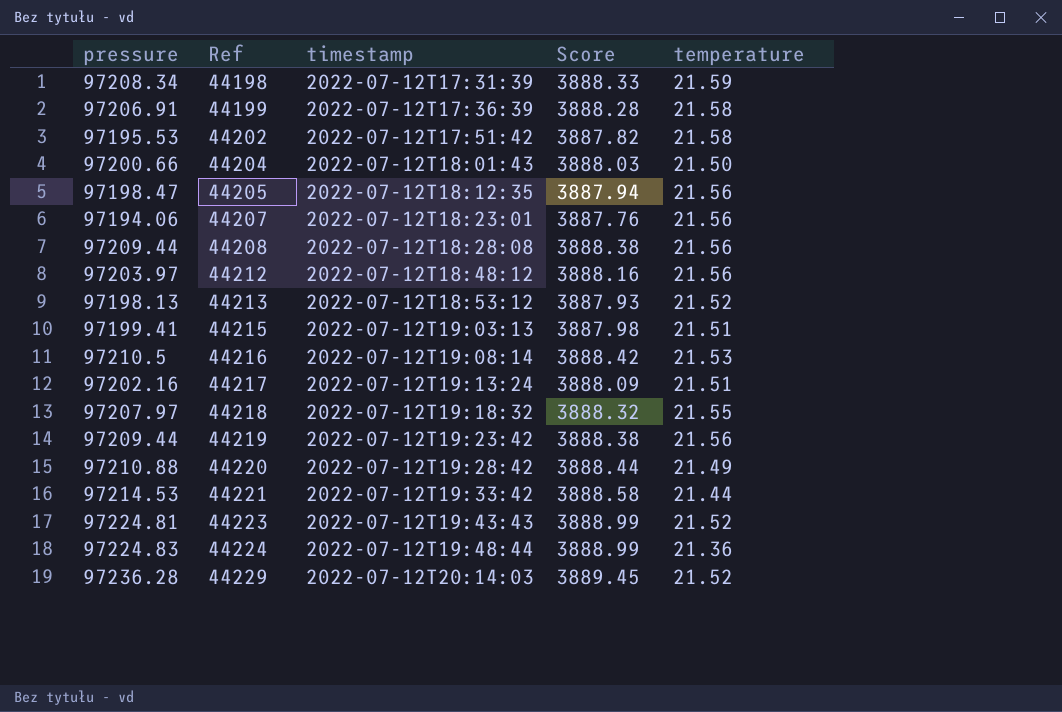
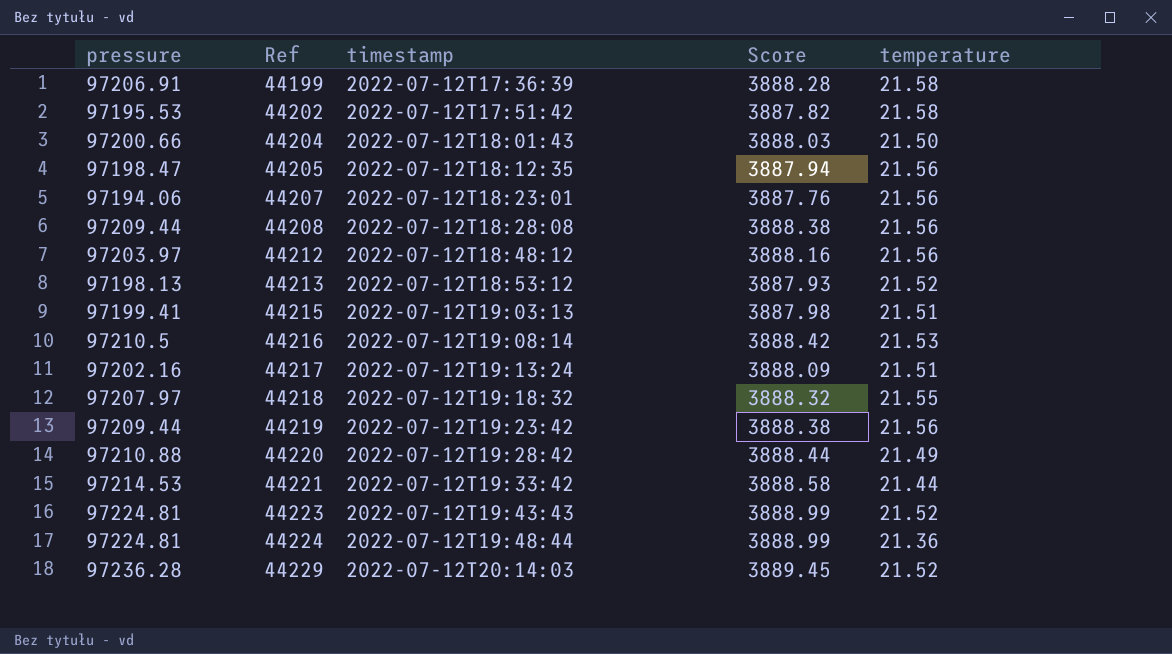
row 44198: 97208.34 | 2022-07-12T17:31:39 | 3888.33 | 21.59 -> none
44224 | pressure: 97224.83 -> 97224.81

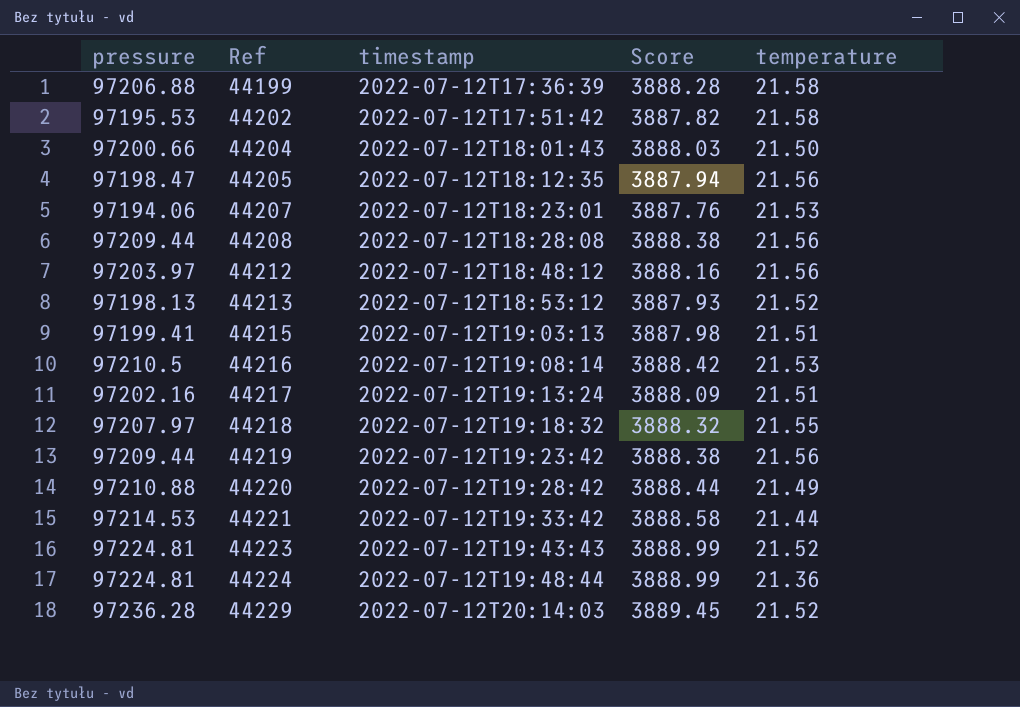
44199 | pressure: 97206.91 -> 97206.88
44207 | temperature: 21.56 -> 21.53

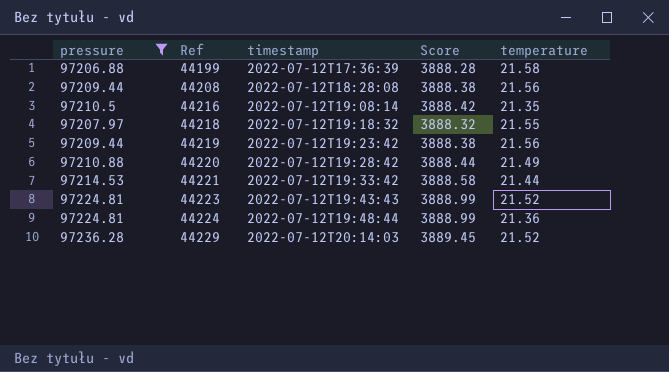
filter: none -> pressure >= 97206.88
44216 | temperature: 21.53 -> 21.35

